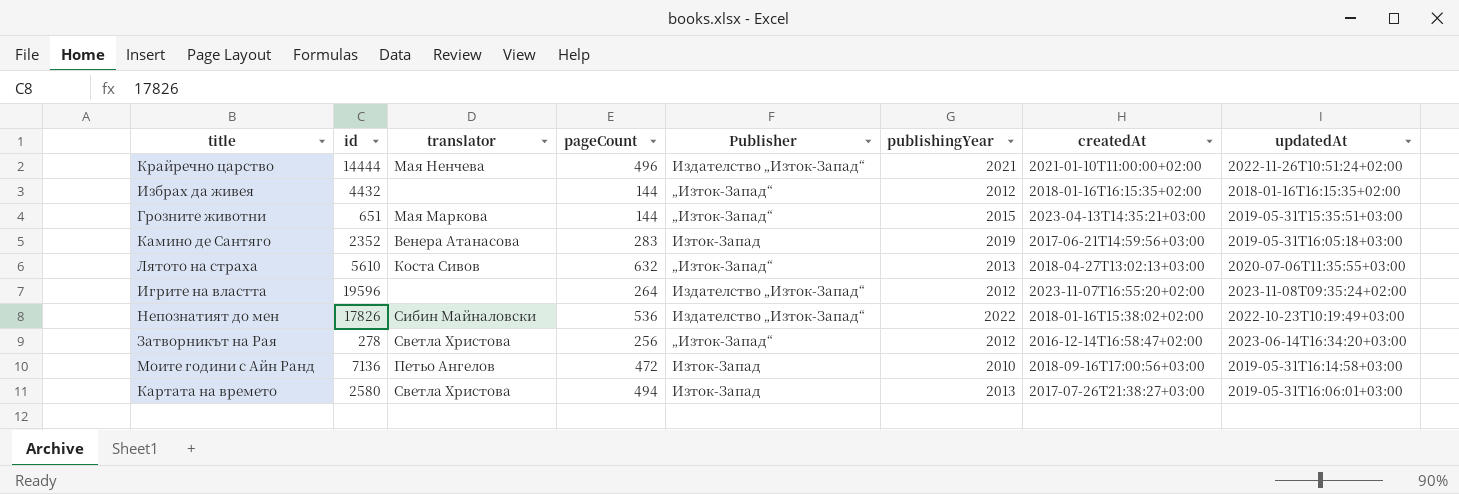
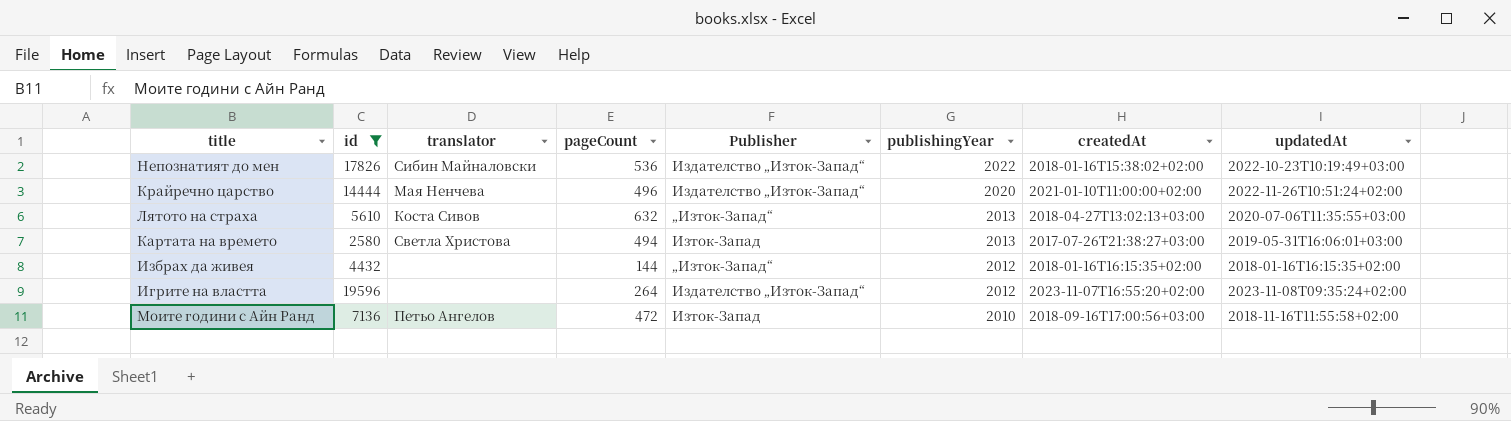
filter: none -> id >= 2580
row order: none -> publishingYear descending
Крайречно царство | publishingYear: 2021 -> 2020
Моите години с Айн Ранд | updatedAt: 2019-05-31T16:14:58+03:00 -> 2018-11-16T11:55:58+02:00

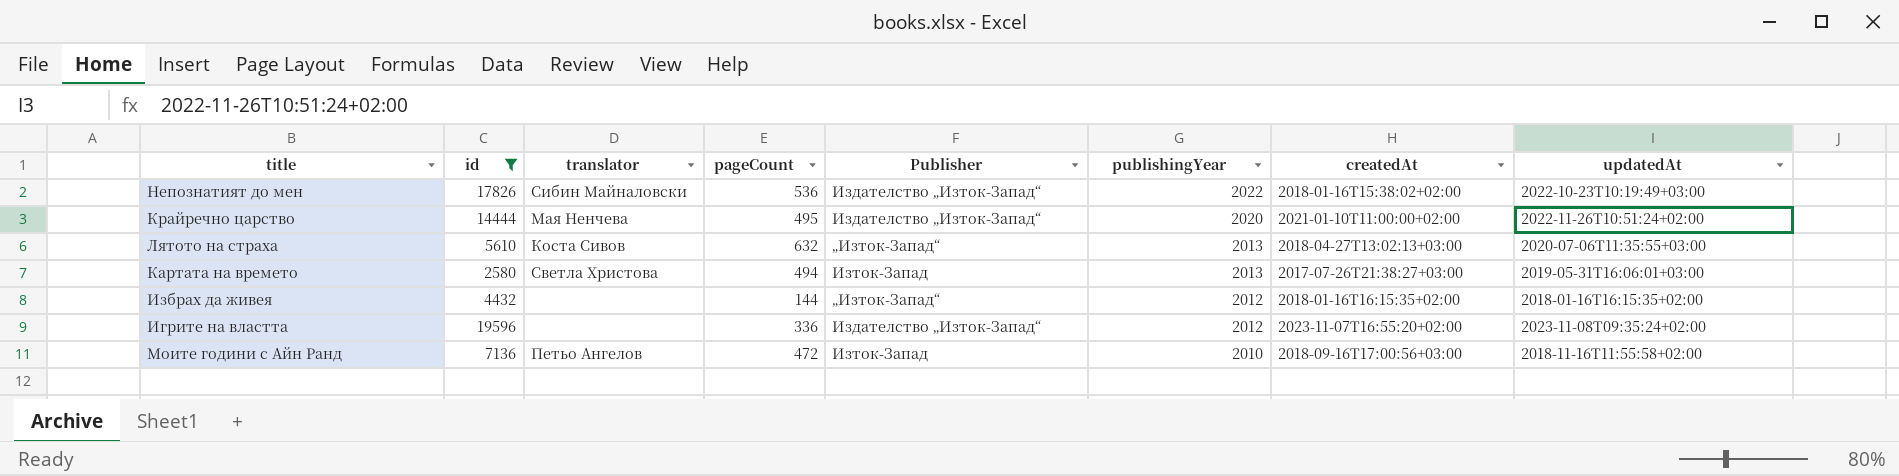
Крайречно царство | pageCount: 496 -> 495
Игрите на властта | pageCount: 264 -> 336

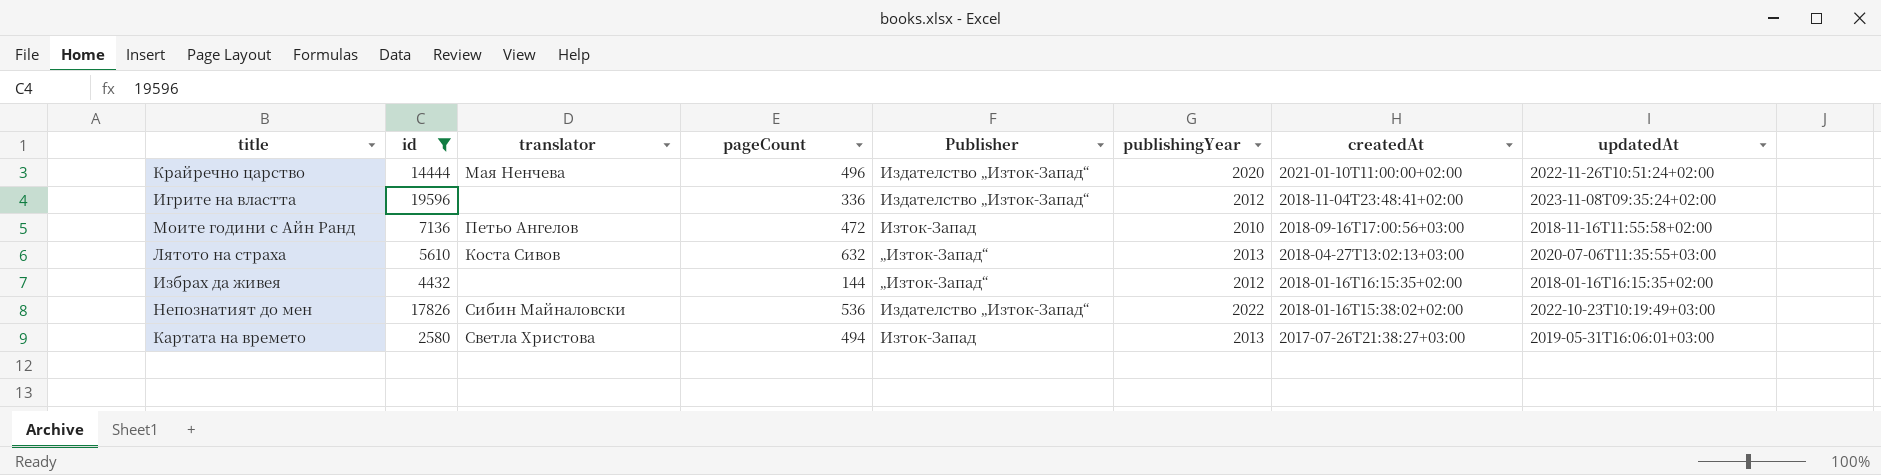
row order: publishingYear descending -> createdAt descending
Крайречно царство | pageCount: 495 -> 496
Игрите на властта | createdAt: 2023-11-07T16:55:20+02:00 -> 2018-11-04T23:48:41+02:00

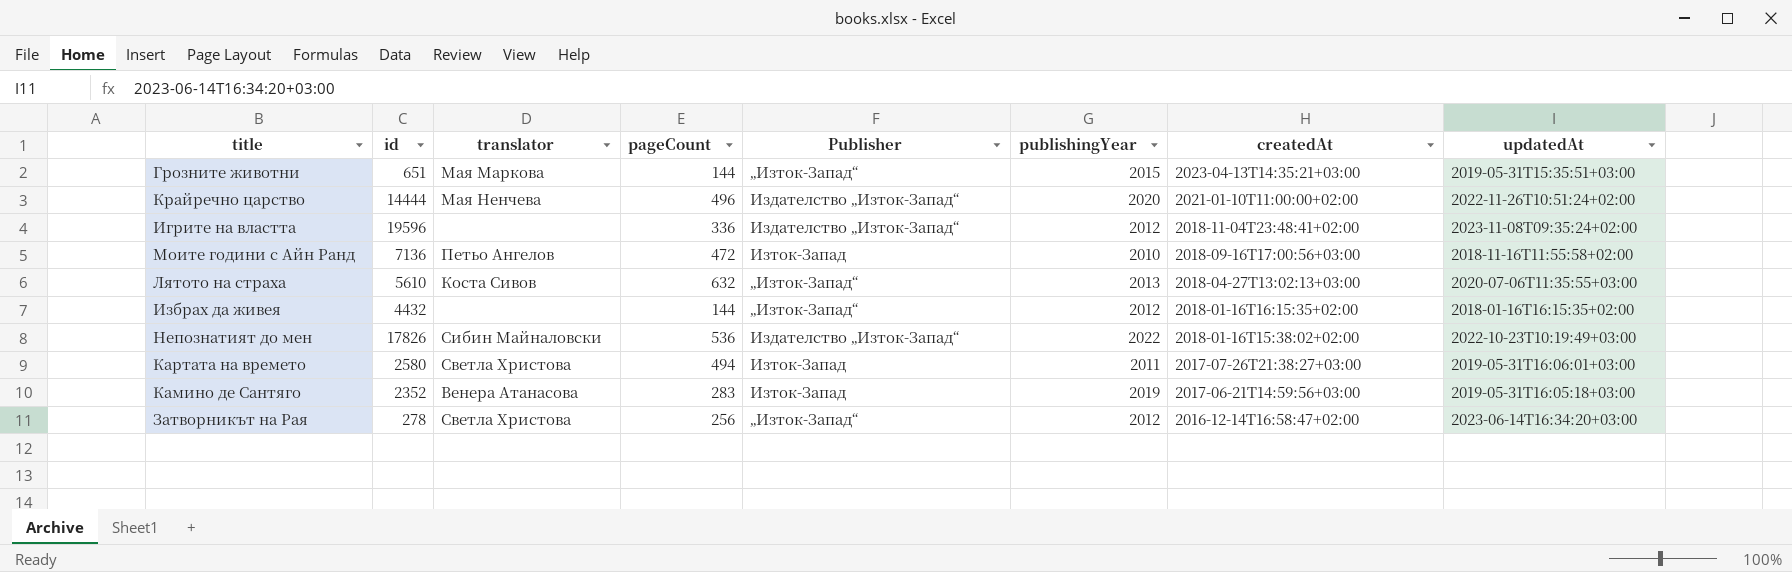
filter: id >= 2580 -> none
Картата на времето | publishingYear: 2013 -> 2011

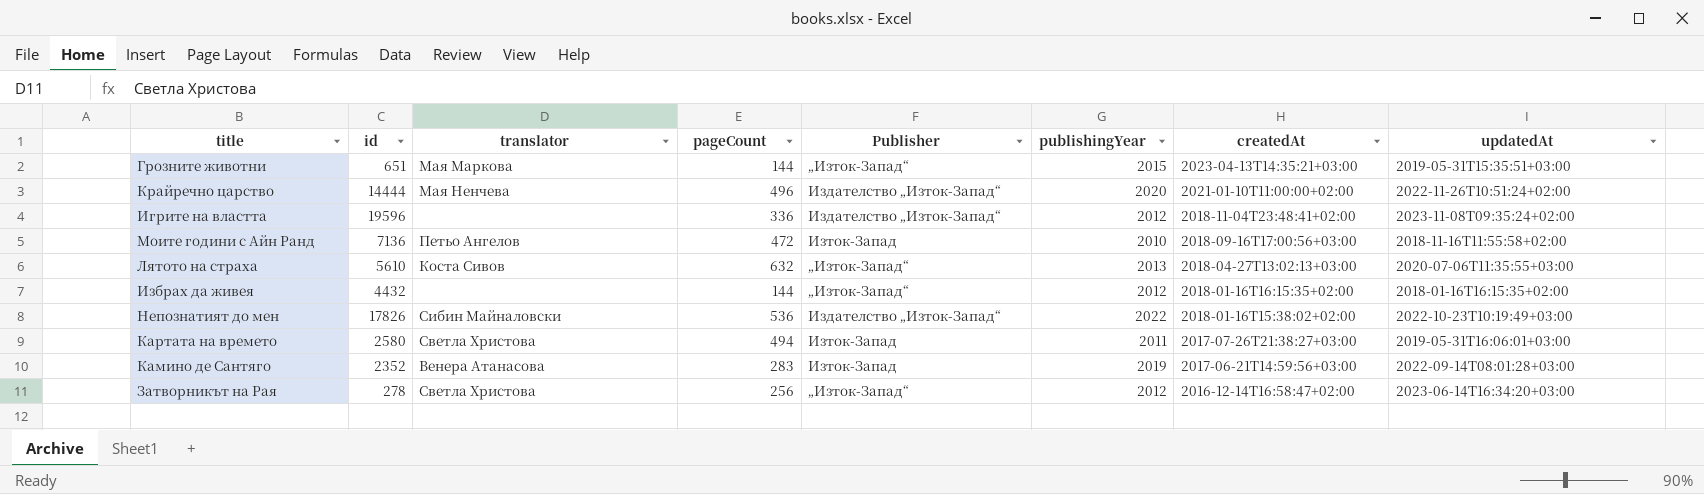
Камино де Сантяго | updatedAt: 2019-05-31T16:05:18+03:00 -> 2022-09-14T08:01:28+03:00

